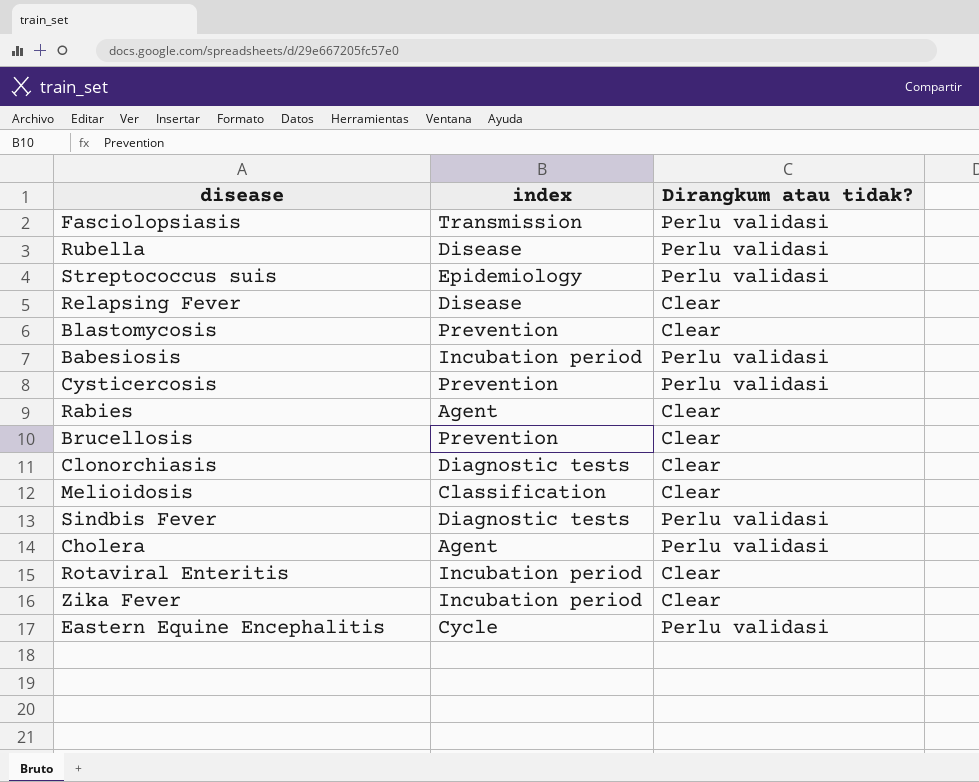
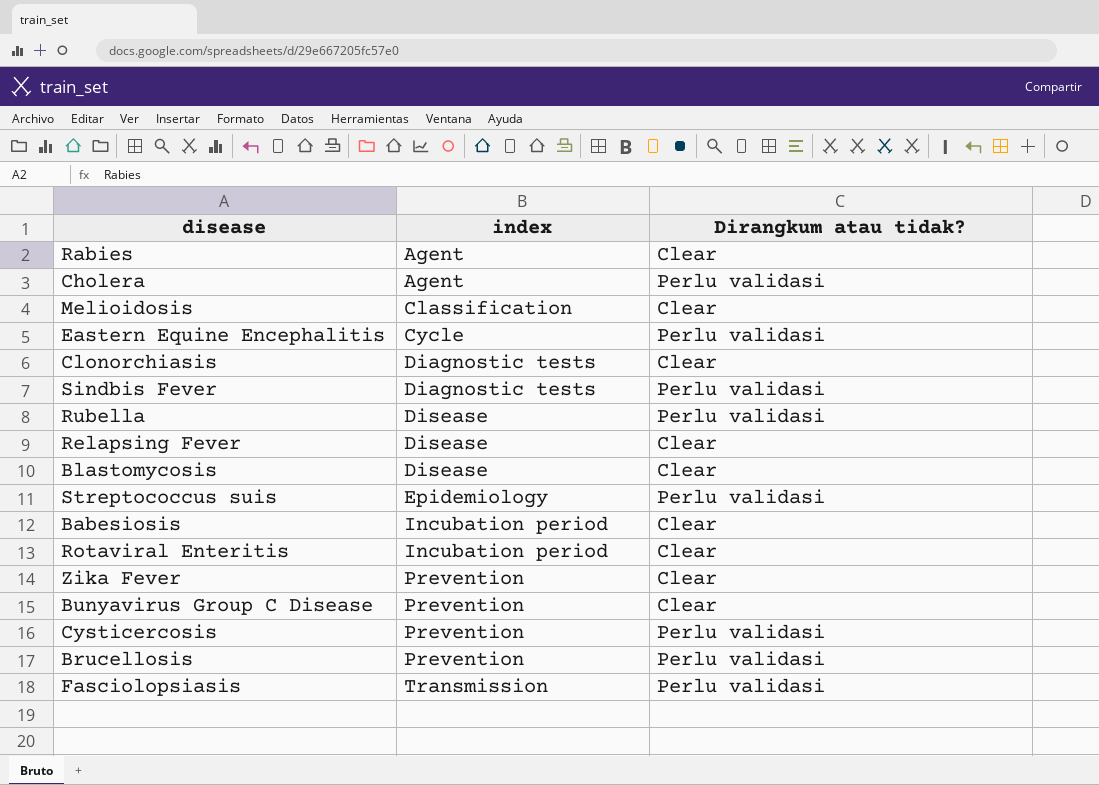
row order: none -> index ascending
Blastomycosis | index: Prevention -> Disease
Babesiosis | Dirangkum atau tidak?: Perlu validasi -> Clear
Zika Fever | index: Incubation period -> Prevention
row Bunyavirus Group C Disease: none -> Prevention | Clear
Brucellosis | Dirangkum atau tidak?: Clear -> Perlu validasi

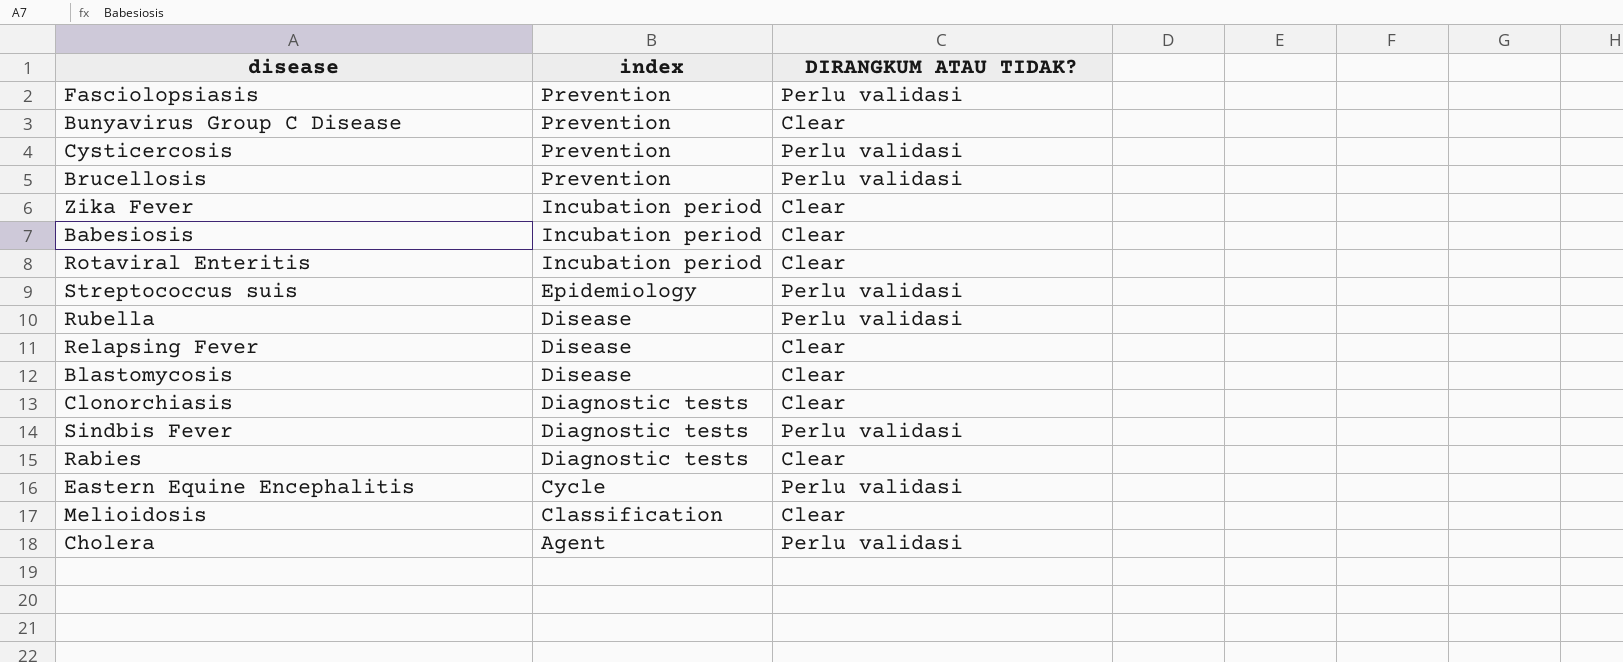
row order: index ascending -> index descending
column name: Dirangkum atau tidak? -> DIRANGKUM ATAU TIDAK?
Fasciolopsiasis | index: Transmission -> Prevention
Zika Fever | index: Prevention -> Incubation period
Rabies | index: Agent -> Diagnostic tests

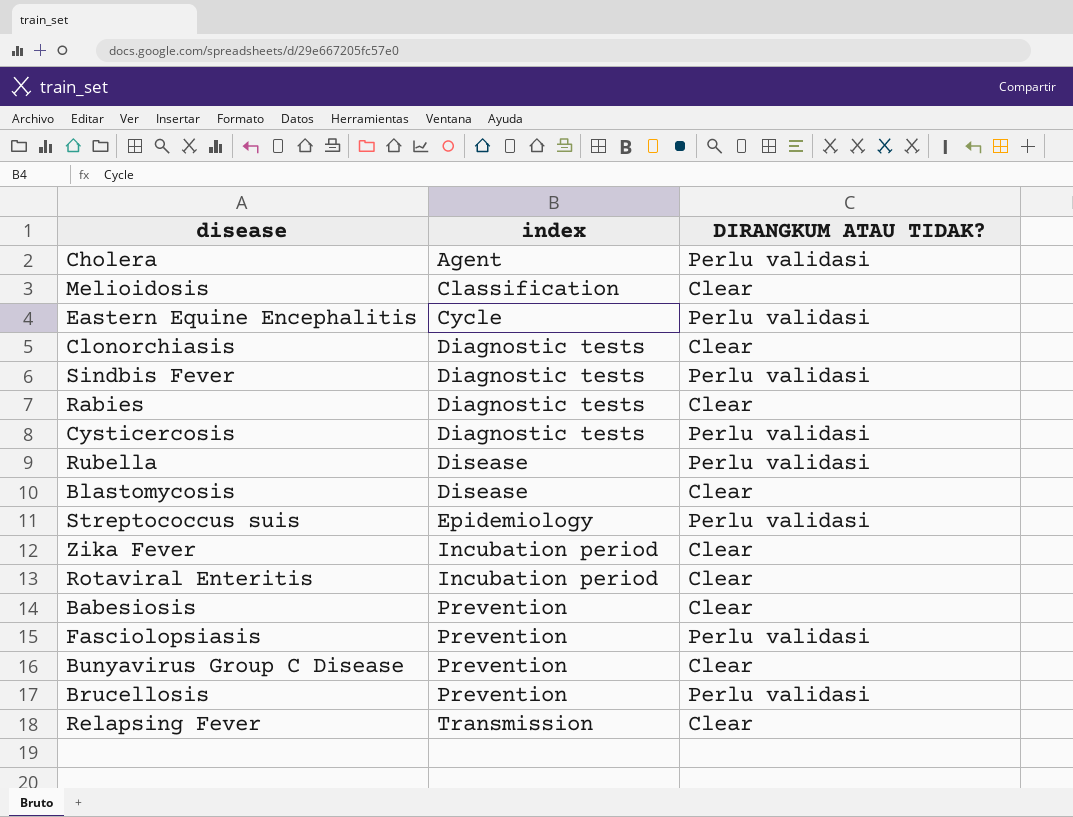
row order: index descending -> index ascending
Cysticercosis | index: Prevention -> Diagnostic tests
Babesiosis | index: Incubation period -> Prevention
Relapsing Fever | index: Disease -> Transmission

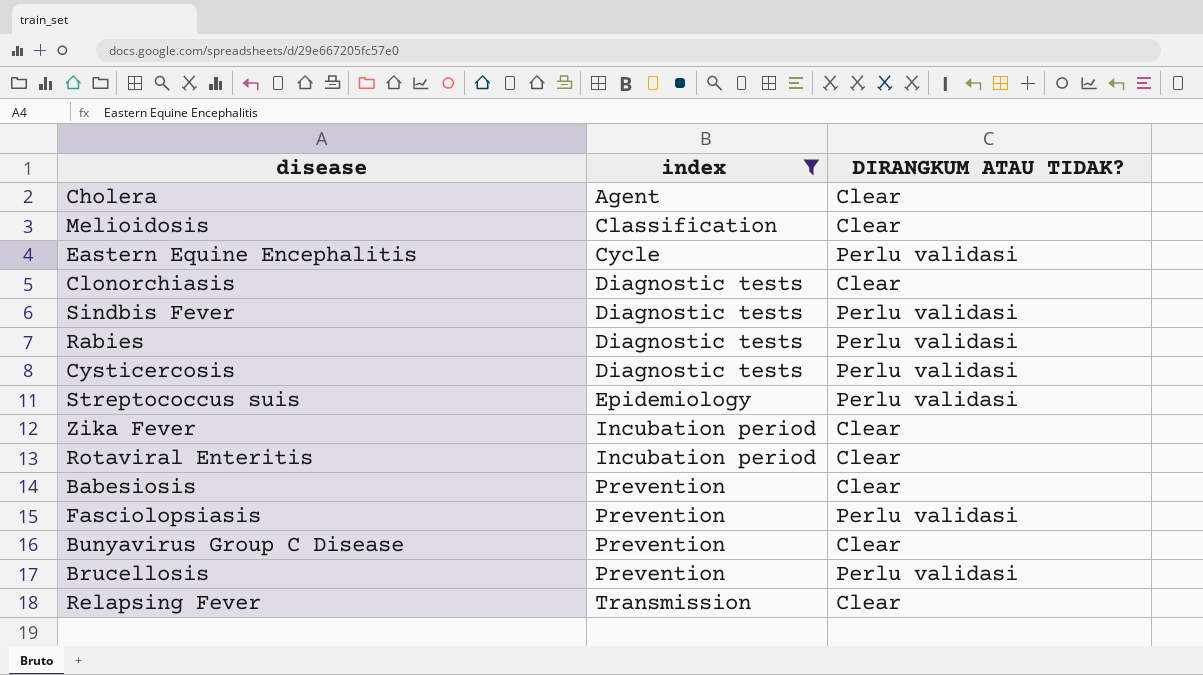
filter: none -> index != Disease
Cholera | DIRANGKUM ATAU TIDAK?: Perlu validasi -> Clear
Rabies | DIRANGKUM ATAU TIDAK?: Clear -> Perlu validasi

